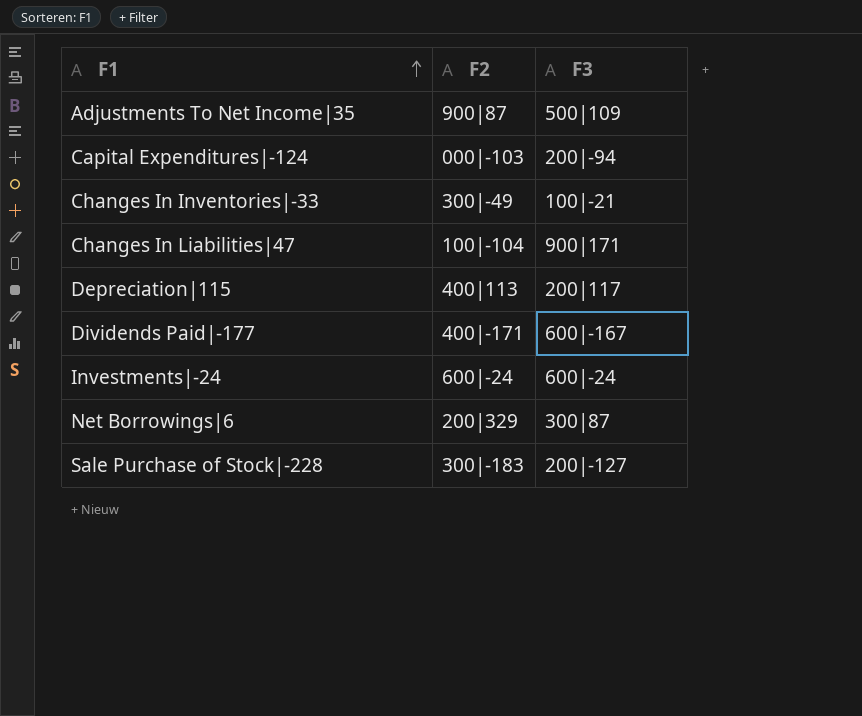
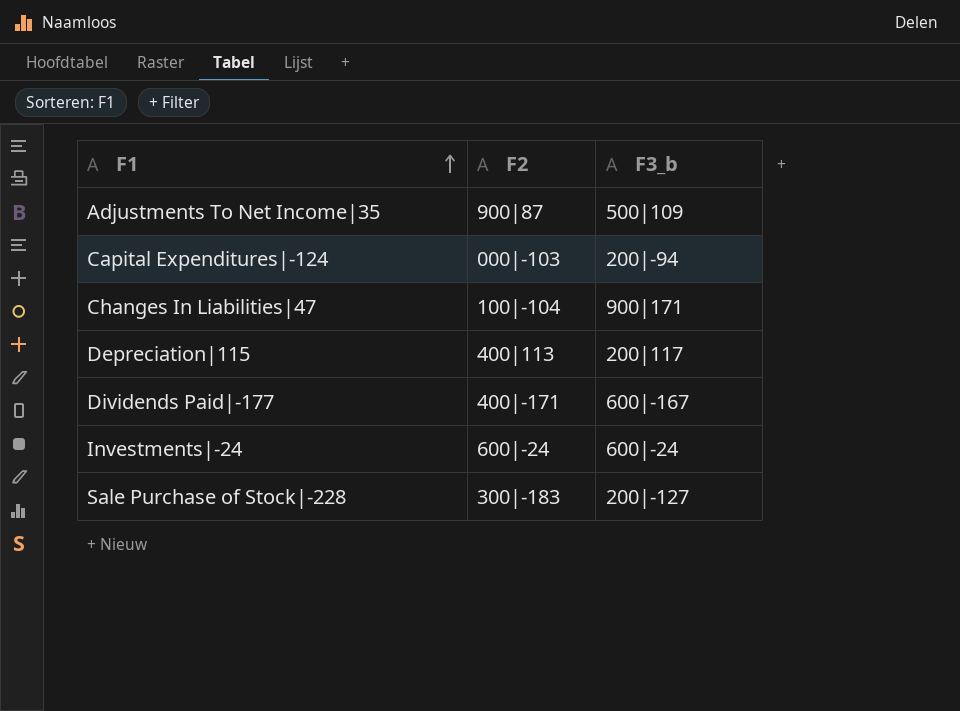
column name: F3 -> F3_b
row Changes In Inventories|-33: 300|-49 | 100|-21 -> none
row Net Borrowings|6: 200|329 | 300|87 -> none

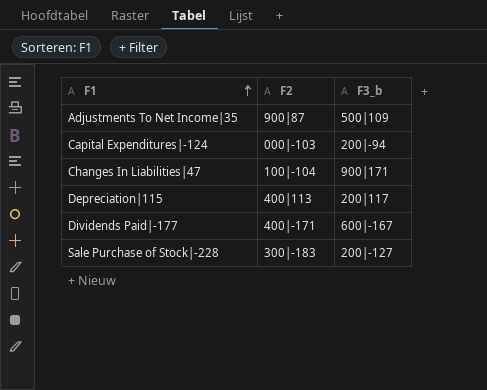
row Investments|-24: 600|-24 | 600|-24 -> none

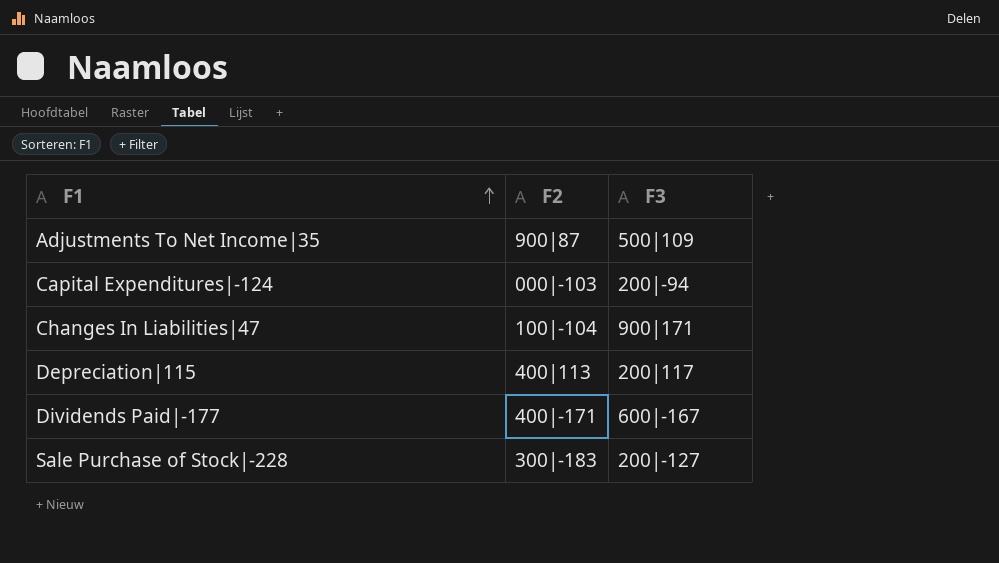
column name: F3_b -> F3

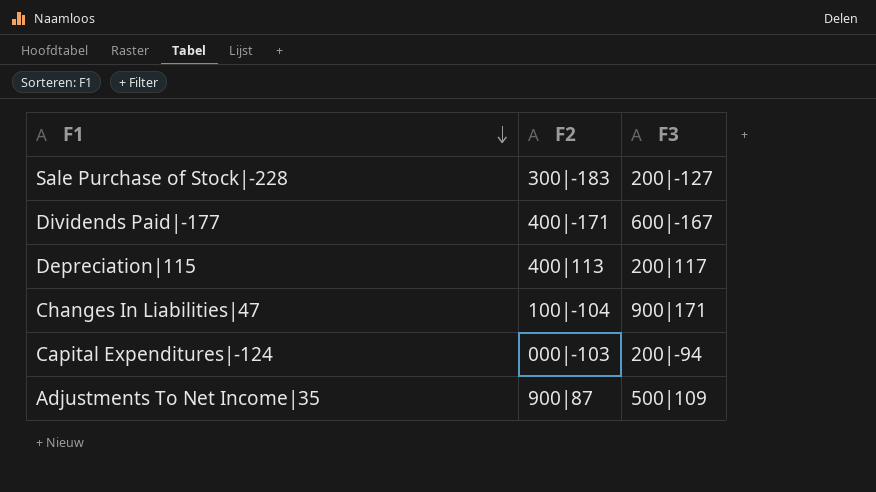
row order: F1 ascending -> F1 descending

